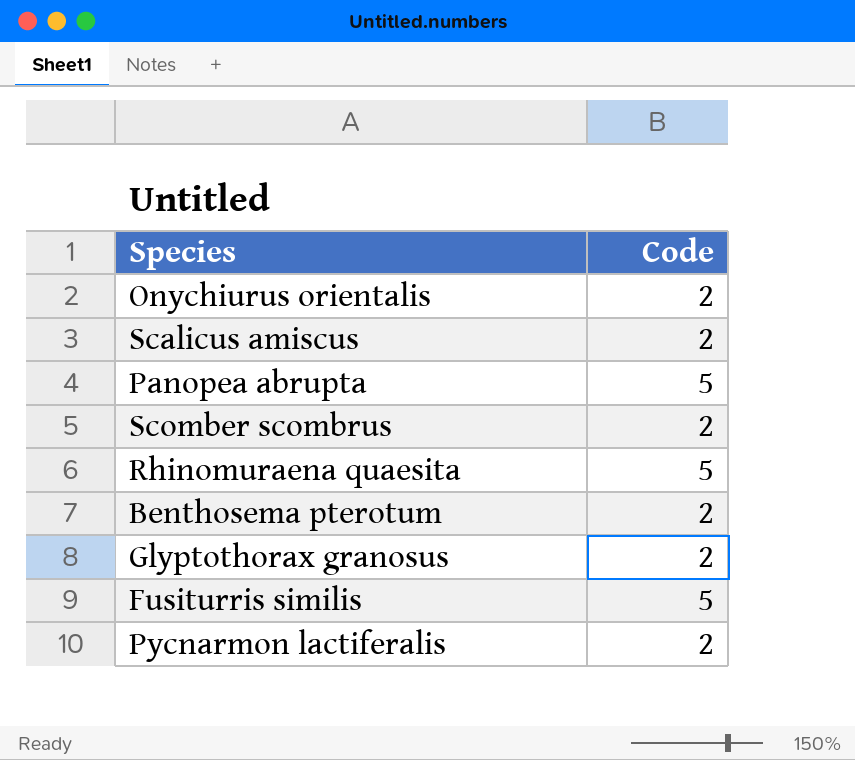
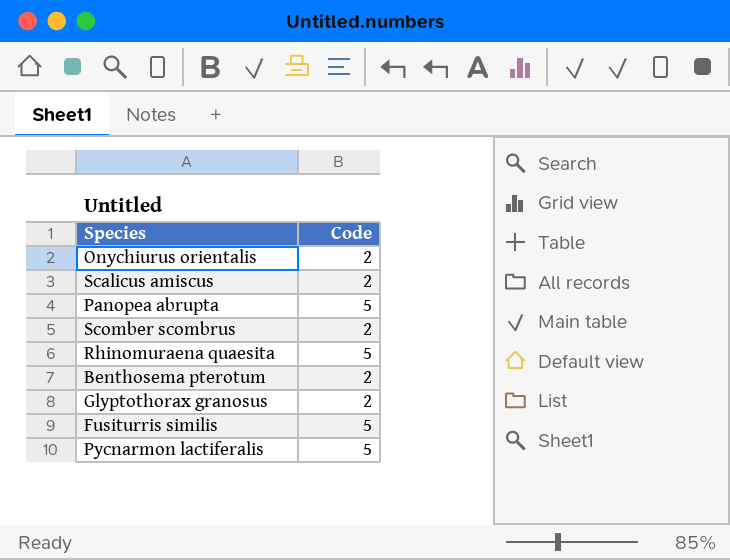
Pycnarmon lactiferalis | Code: 2 -> 5

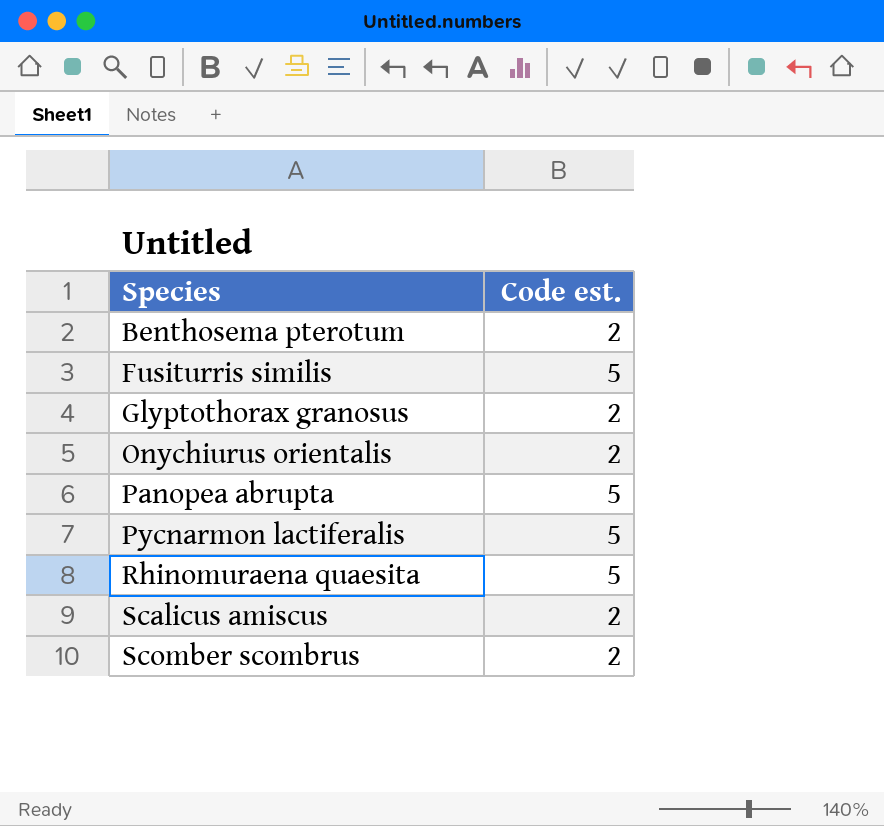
row order: none -> Species ascending
column name: Code -> Code est.

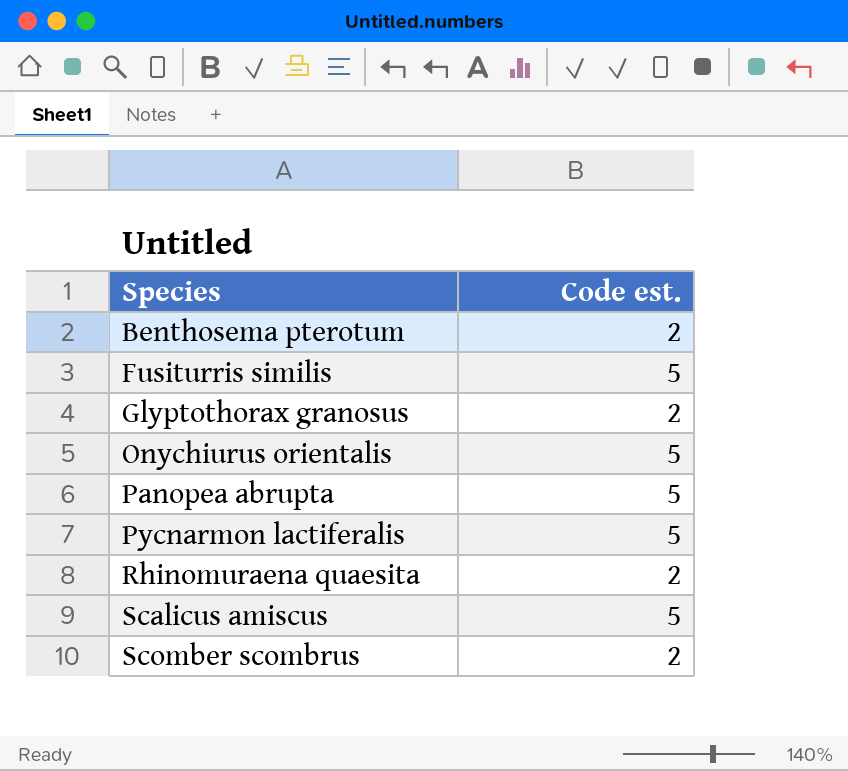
Onychiurus orientalis | Code est.: 2 -> 5
Rhinomuraena quaesita | Code est.: 5 -> 2
Scalicus amiscus | Code est.: 2 -> 5

